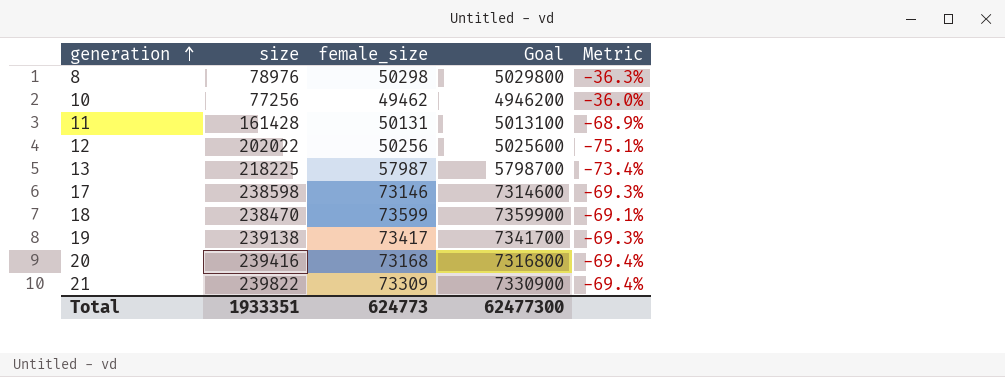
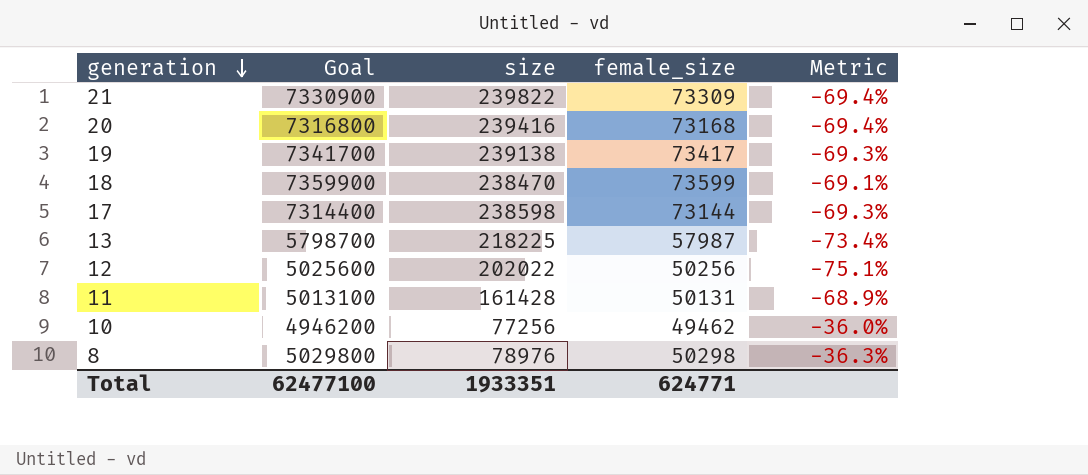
row order: generation ascending -> generation descending
column Goal | position: 4 -> 2
17 | Goal: 7314600 -> 7314400
17 | female_size: 73146 -> 73144
Total | Goal: 62477300 -> 62477100
Total | female_size: 624773 -> 624771

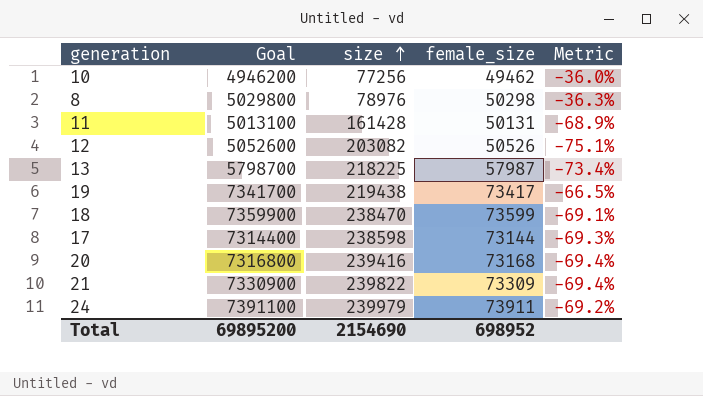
row order: generation descending -> size ascending
12 | Goal: 5025600 -> 5052600
12 | size: 202022 -> 203082
12 | female_size: 50256 -> 50526
19 | size: 239138 -> 219438
19 | Metric: -69.3% -> -66.5%
row 24: none -> 7391100 | 239979 | 73911 | -69.2%
Total | Goal: 62477100 -> 69895200
Total | size: 1933351 -> 2154690
Total | female_size: 624771 -> 698952

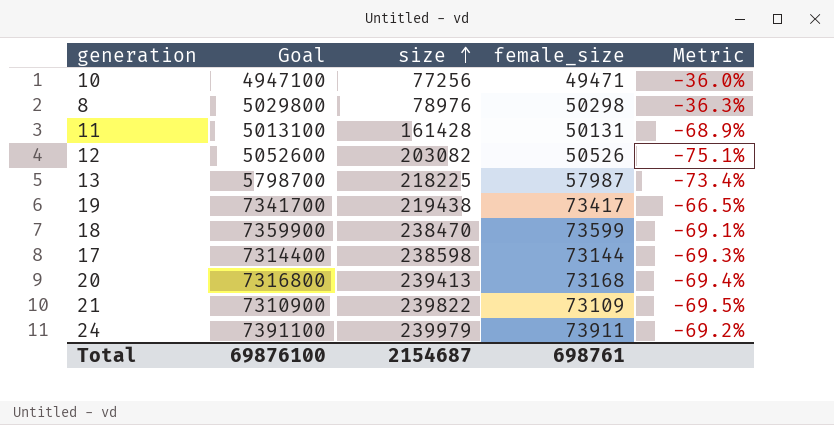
10 | Goal: 4946200 -> 4947100
10 | female_size: 49462 -> 49471
20 | size: 239416 -> 239413
21 | Goal: 7330900 -> 7310900
21 | female_size: 73309 -> 73109
21 | Metric: -69.4% -> -69.5%
Total | Goal: 69895200 -> 69876100
Total | size: 2154690 -> 2154687
Total | female_size: 698952 -> 698761

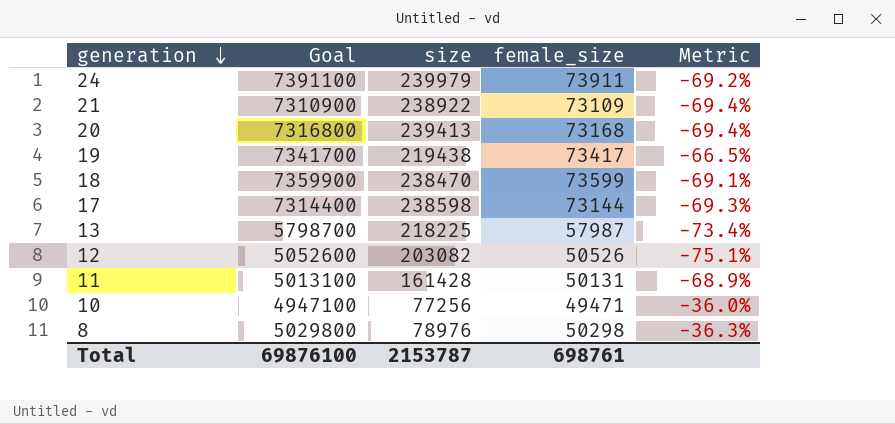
row order: size ascending -> generation descending
21 | size: 239822 -> 238922
21 | Metric: -69.5% -> -69.4%
Total | size: 2154687 -> 2153787

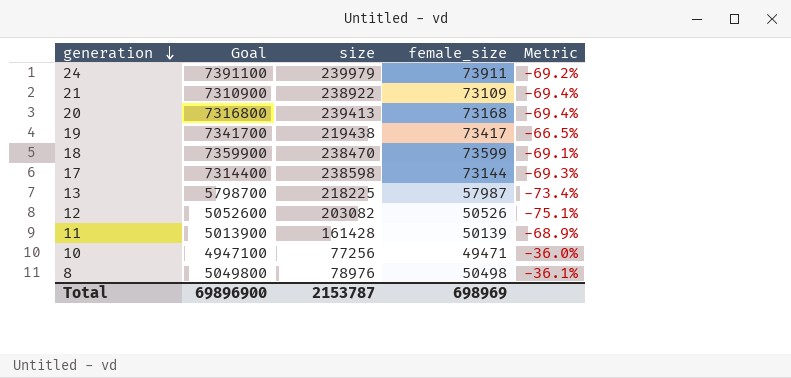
11 | Goal: 5013100 -> 5013900
11 | female_size: 50131 -> 50139
8 | Goal: 5029800 -> 5049800
8 | female_size: 50298 -> 50498
8 | Metric: -36.3% -> -36.1%
Total | Goal: 69876100 -> 69896900
Total | female_size: 698761 -> 698969

